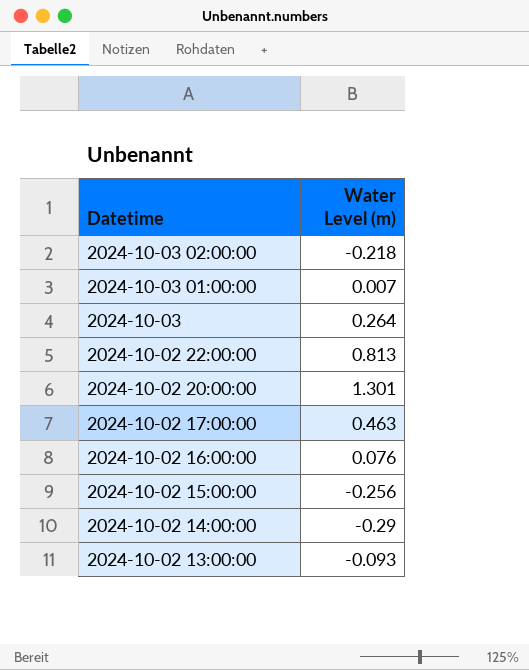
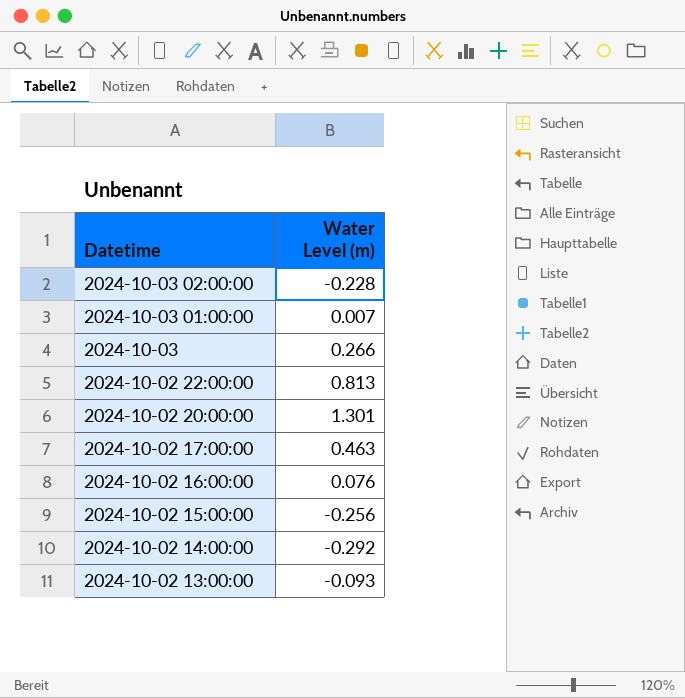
2024-10-03 02:00:00 | Water Level (m): -0.218 -> -0.228
2024-10-03 | Water Level (m): 0.264 -> 0.266
2024-10-02 14:00:00 | Water Level (m): -0.29 -> -0.292

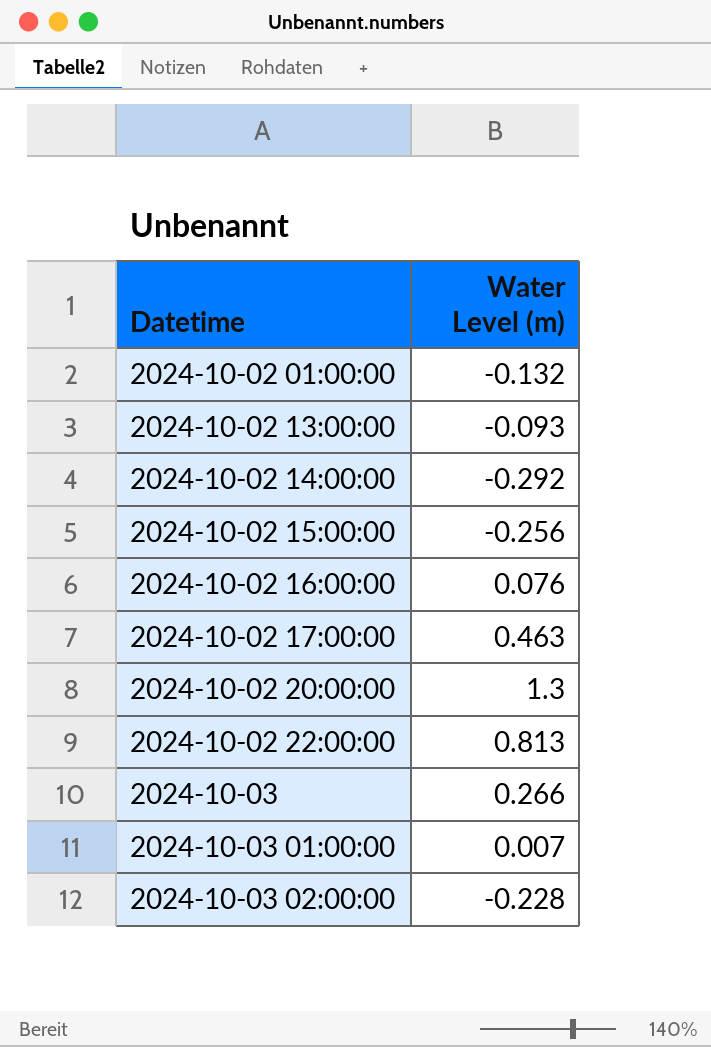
row order: Datetime descending -> Datetime ascending
row 2024-10-02 01:00:00: none -> -0.132
2024-10-02 20:00:00 | Water Level (m): 1.301 -> 1.3

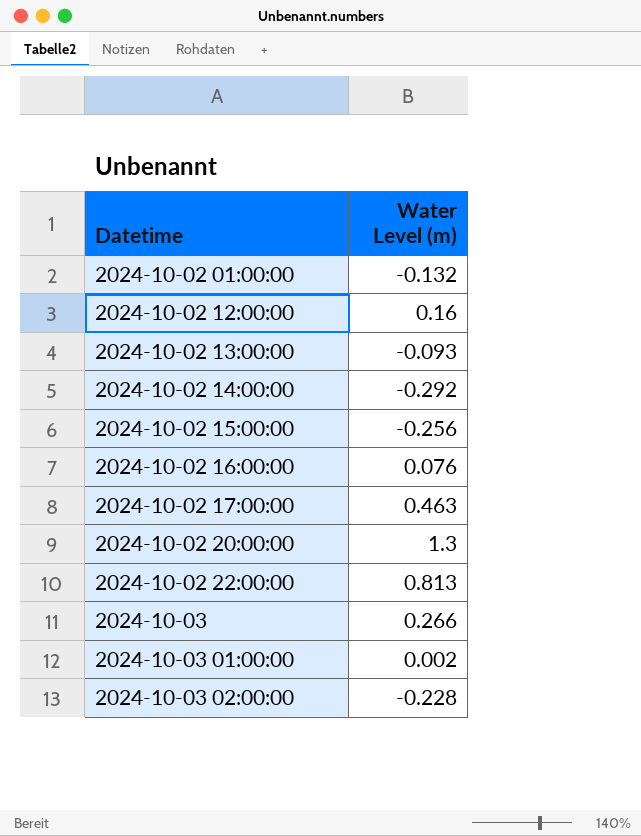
row 2024-10-02 12:00:00: none -> 0.16
2024-10-03 01:00:00 | Water Level (m): 0.007 -> 0.002

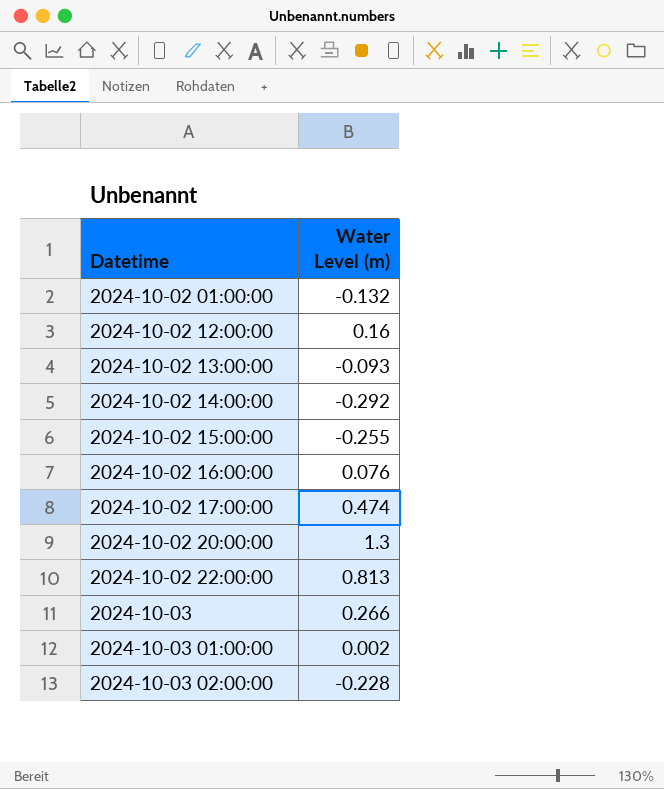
2024-10-02 15:00:00 | Water Level (m): -0.256 -> -0.255
2024-10-02 17:00:00 | Water Level (m): 0.463 -> 0.474

